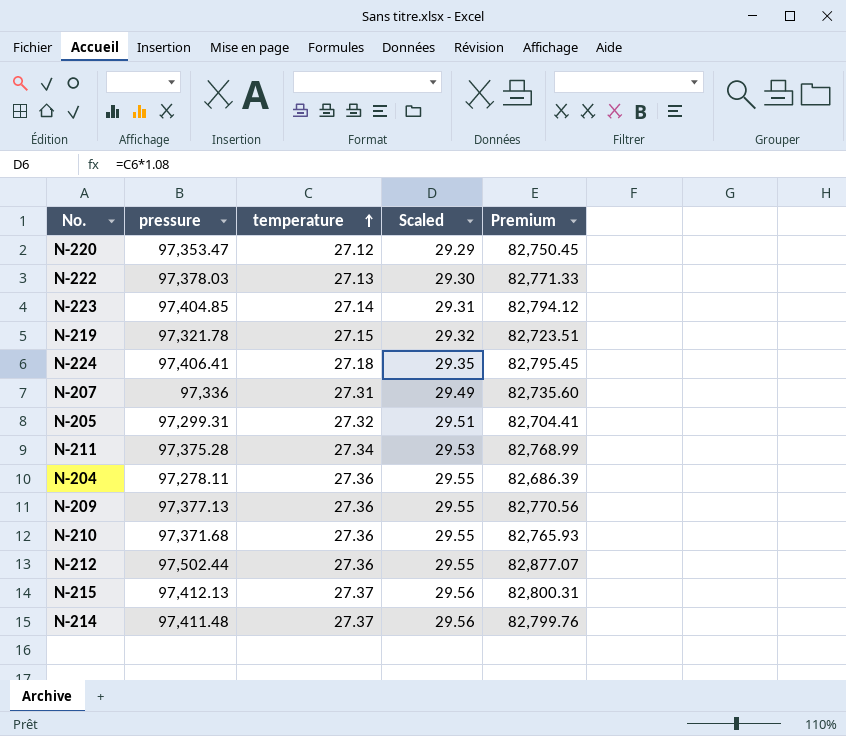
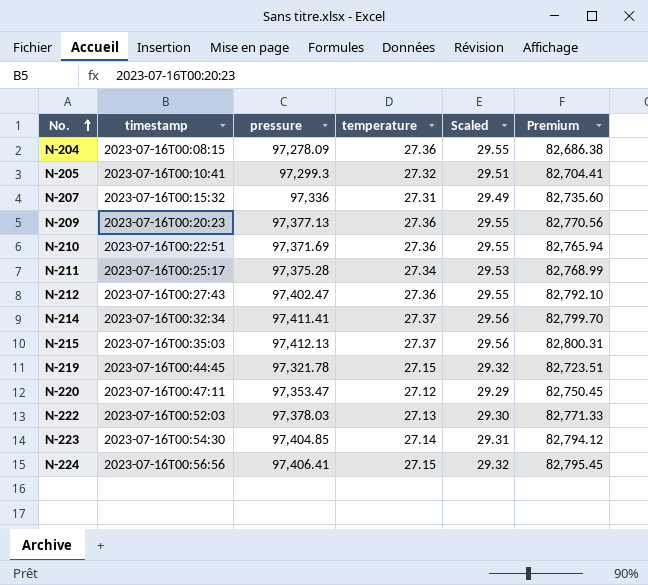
row order: temperature ascending -> No. ascending
column timestamp | position: none -> 2
N-204 | pressure: 97,278.11 -> 97,278.09
N-204 | Premium: 82,686.39 -> 82,686.38
N-205 | pressure: 97,299.31 -> 97,299.3
N-210 | pressure: 97,371.68 -> 97,371.69
N-210 | Premium: 82,765.93 -> 82,765.94
N-212 | pressure: 97,502.44 -> 97,402.47
N-212 | Premium: 82,877.07 -> 82,792.10
N-214 | pressure: 97,411.48 -> 97,411.41
N-214 | Premium: 82,799.76 -> 82,799.70
N-224 | temperature: 27.18 -> 27.15
N-224 | Scaled: 29.35 -> 29.32

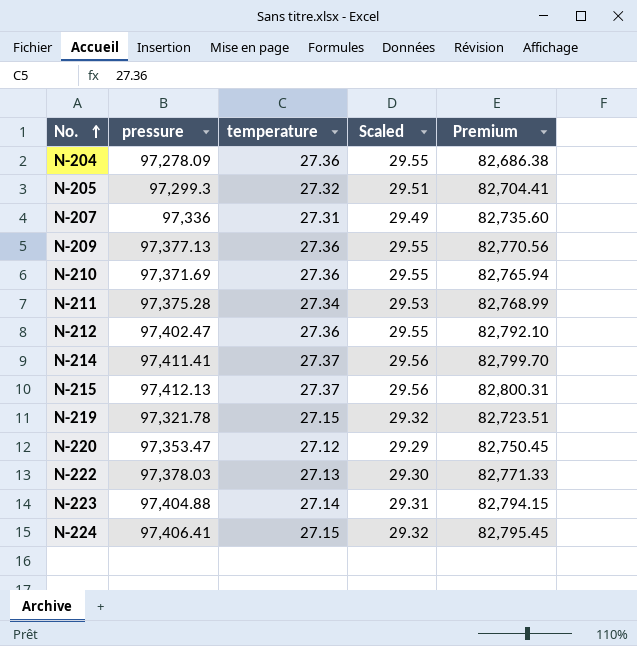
column timestamp | position: 2 -> none
N-223 | pressure: 97,404.85 -> 97,404.88
N-223 | Premium: 82,794.12 -> 82,794.15

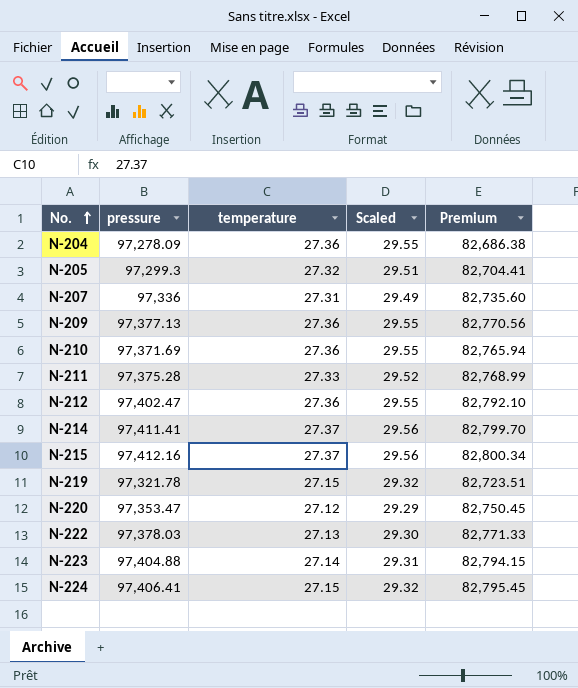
N-211 | temperature: 27.34 -> 27.33
N-211 | Scaled: 29.53 -> 29.52
N-215 | pressure: 97,412.13 -> 97,412.16
N-215 | Premium: 82,800.31 -> 82,800.34

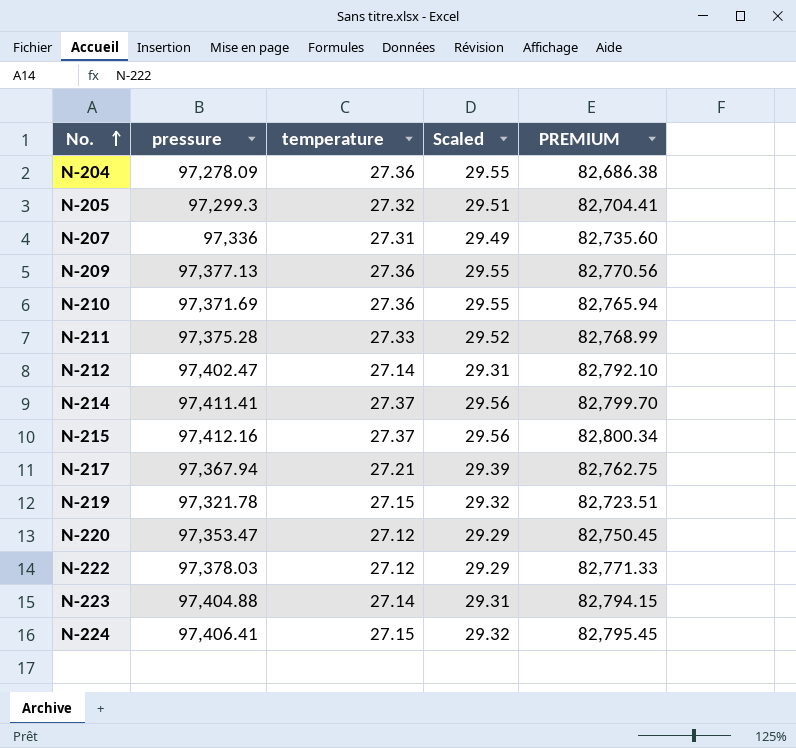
column name: Premium -> PREMIUM
N-212 | temperature: 27.36 -> 27.14
N-212 | Scaled: 29.55 -> 29.31
row N-217: none -> 97,367.94 | 27.21 | 29.39 | 82,762.75
N-222 | temperature: 27.13 -> 27.12
N-222 | Scaled: 29.30 -> 29.29

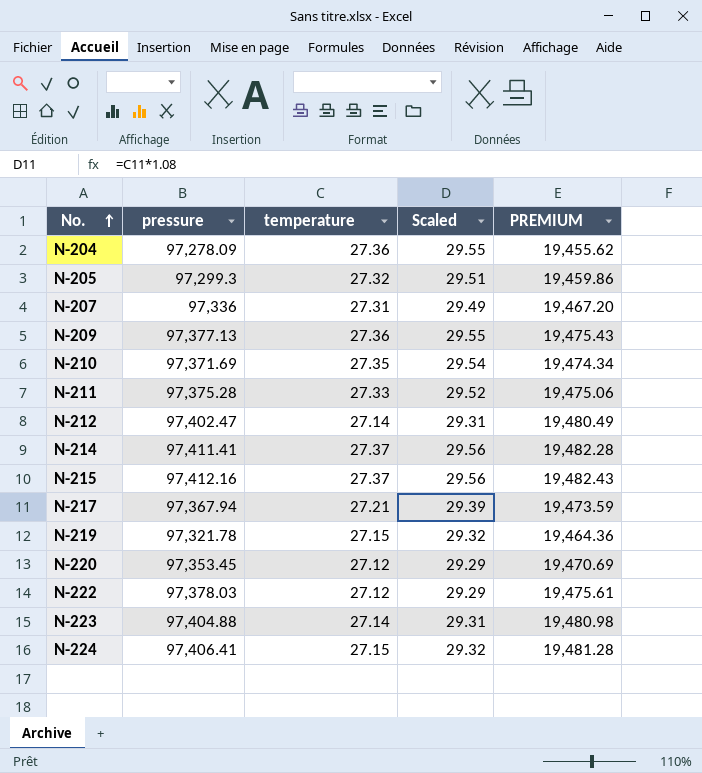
column PREMIUM | formula: [pressure] * 0.85 -> [pressure] * 0.2
N-210 | temperature: 27.36 -> 27.35
N-210 | Scaled: 29.55 -> 29.54
N-220 | pressure: 97,353.47 -> 97,353.45

